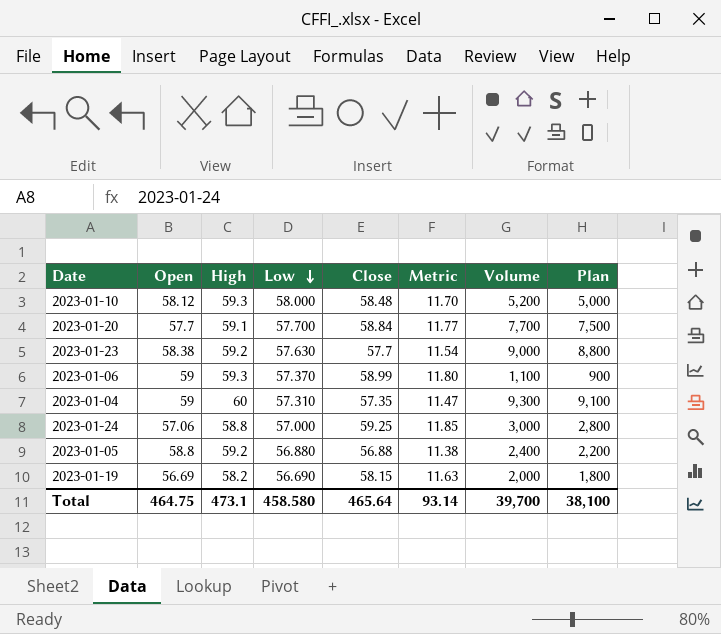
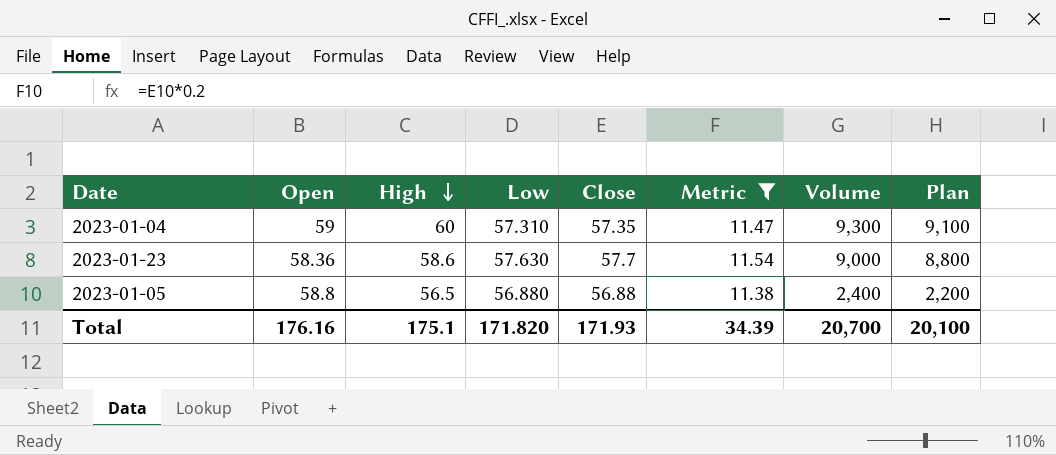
filter: none -> Metric <= 11.54
row order: Low descending -> High descending
2023-01-23 | Open: 58.38 -> 58.36
2023-01-23 | High: 59.2 -> 58.6
2023-01-05 | High: 59.2 -> 56.5
Total | Open: 464.75 -> 176.16
Total | High: 473.1 -> 175.1
Total | Low: 458.580 -> 171.820
Total | Close: 465.64 -> 171.93
Total | Metric: 93.14 -> 34.39
Total | Volume: 39,700 -> 20,700
Total | Plan: 38,100 -> 20,100

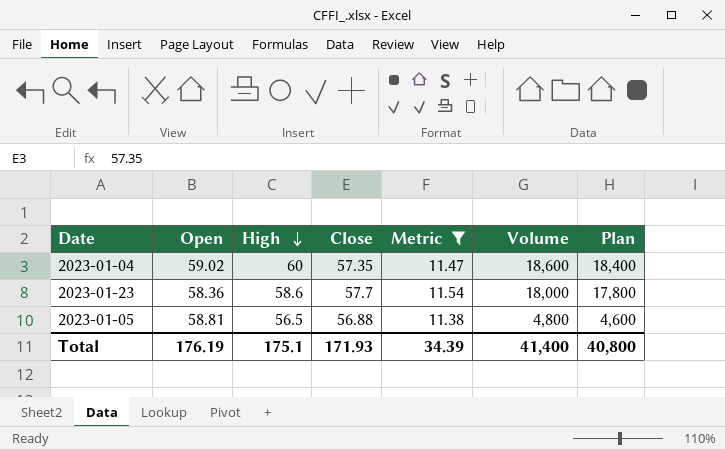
column Low | position: 4 -> none
2023-01-04 | Open: 59 -> 59.02
2023-01-04 | Volume: 9,300 -> 18,600
2023-01-04 | Plan: 9,100 -> 18,400
2023-01-23 | Volume: 9,000 -> 18,000
2023-01-23 | Plan: 8,800 -> 17,800
2023-01-05 | Open: 58.8 -> 58.81
2023-01-05 | Volume: 2,400 -> 4,800
2023-01-05 | Plan: 2,200 -> 4,600
Total | Open: 176.16 -> 176.19
Total | Volume: 20,700 -> 41,400
Total | Plan: 20,100 -> 40,800

